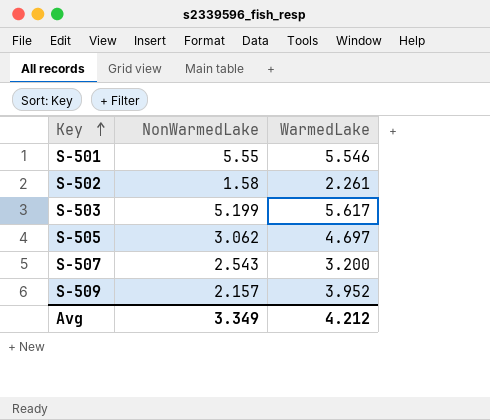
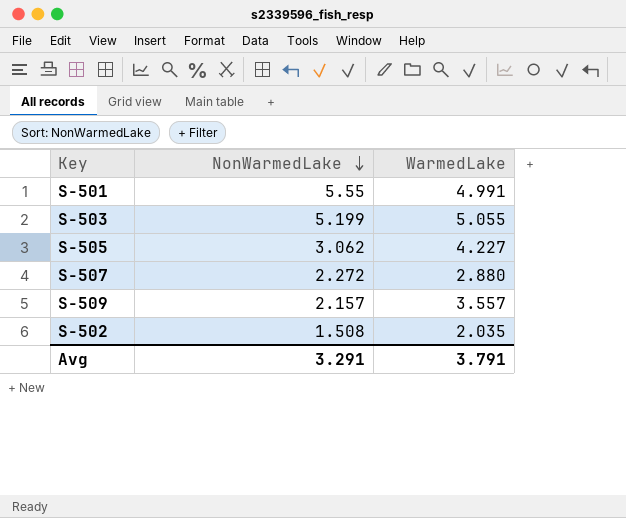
row order: Key ascending -> NonWarmedLake descending
S-501 | WarmedLake: 5.546 -> 4.991
S-503 | WarmedLake: 5.617 -> 5.055
S-505 | WarmedLake: 4.697 -> 4.227
S-507 | NonWarmedLake: 2.543 -> 2.272
S-507 | WarmedLake: 3.200 -> 2.880
S-509 | WarmedLake: 3.952 -> 3.557
S-502 | NonWarmedLake: 1.58 -> 1.508
S-502 | WarmedLake: 2.261 -> 2.035
Avg | NonWarmedLake: 3.349 -> 3.291
Avg | WarmedLake: 4.212 -> 3.791

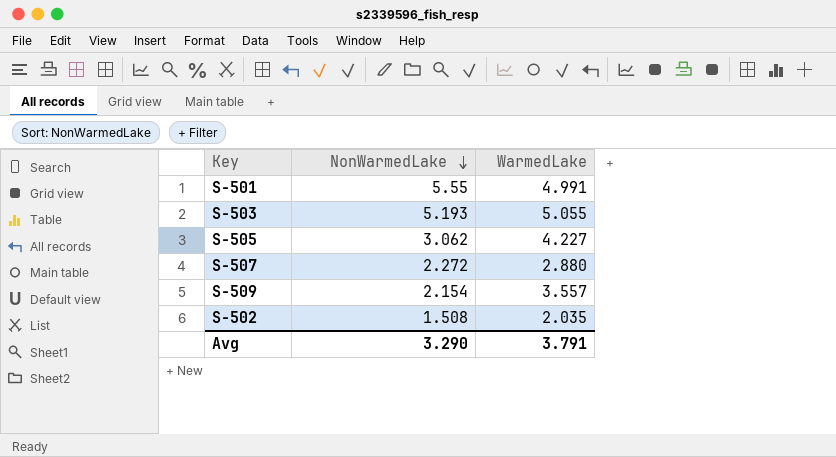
S-503 | NonWarmedLake: 5.199 -> 5.193
S-509 | NonWarmedLake: 2.157 -> 2.154
Avg | NonWarmedLake: 3.291 -> 3.290

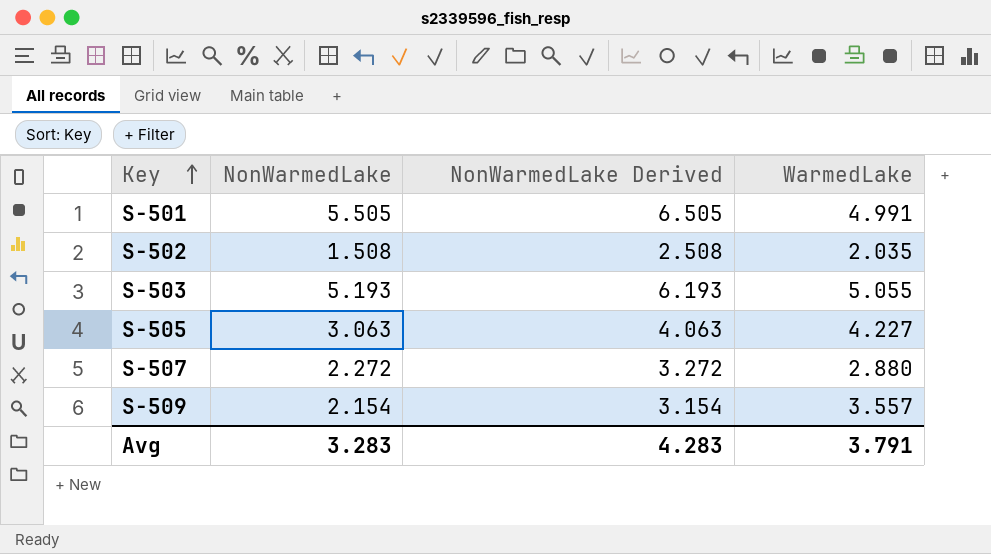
row order: NonWarmedLake descending -> Key ascending
column NonWarmedLake Derived | formula: none -> [NonWarmedLake] + 1
S-501 | NonWarmedLake: 5.55 -> 5.505
S-505 | NonWarmedLake: 3.062 -> 3.063
Avg | NonWarmedLake: 3.290 -> 3.283

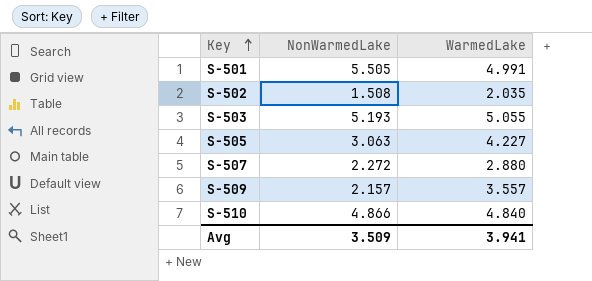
column NonWarmedLake Derived | formula: [NonWarmedLake] + 1 -> none
S-509 | NonWarmedLake: 2.154 -> 2.157
row S-510: none -> 4.866 | 4.840
Avg | NonWarmedLake: 3.283 -> 3.509
Avg | WarmedLake: 3.791 -> 3.941

